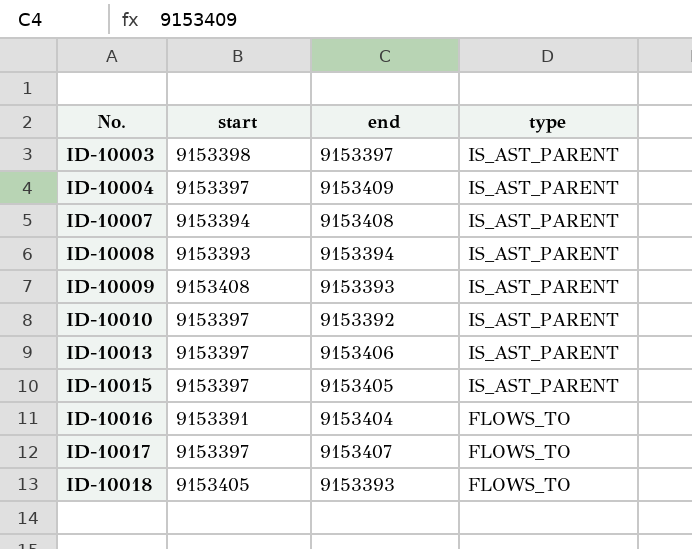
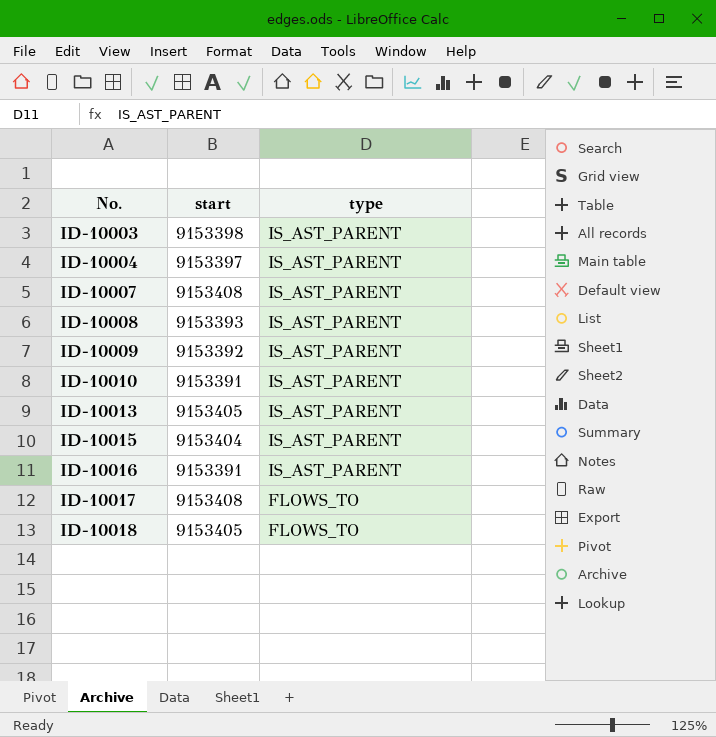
column end | position: 3 -> none
ID-10007 | start: 9153394 -> 9153408
ID-10009 | start: 9153408 -> 9153392
ID-10010 | start: 9153397 -> 9153391
ID-10013 | start: 9153397 -> 9153405
ID-10015 | start: 9153397 -> 9153404
ID-10016 | type: FLOWS_TO -> IS_AST_PARENT
ID-10017 | start: 9153397 -> 9153408

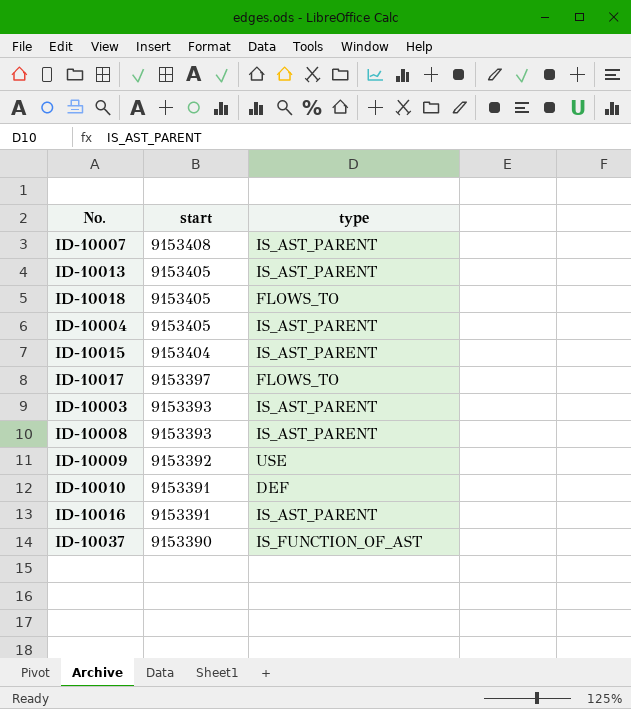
row order: No. ascending -> start descending
ID-10004 | start: 9153397 -> 9153405
ID-10017 | start: 9153408 -> 9153397
ID-10003 | start: 9153398 -> 9153393
ID-10009 | type: IS_AST_PARENT -> USE
ID-10010 | type: IS_AST_PARENT -> DEF
row ID-10037: none -> 9153390 | IS_FUNCTION_OF_AST

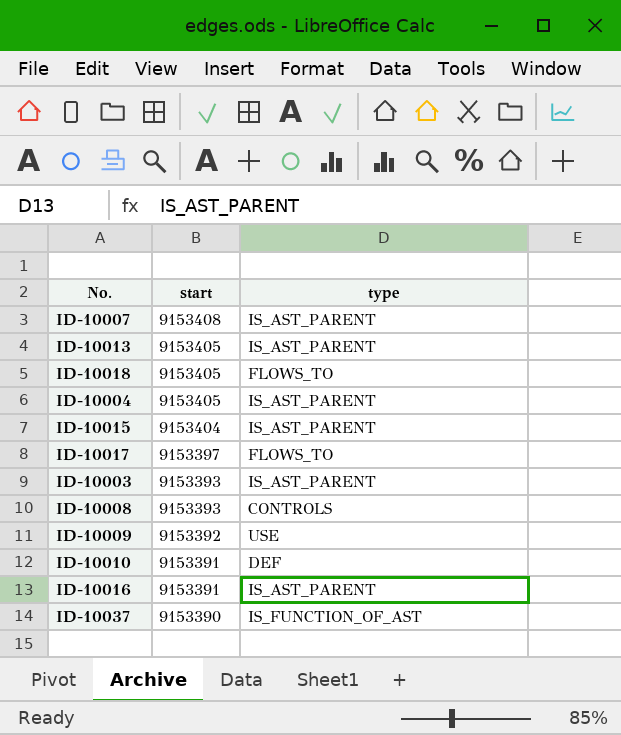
ID-10008 | type: IS_AST_PARENT -> CONTROLS

